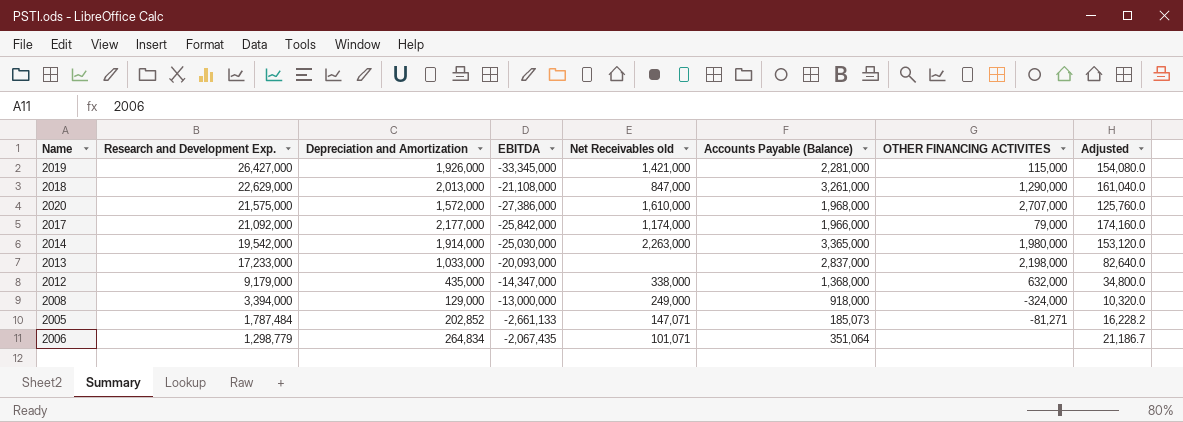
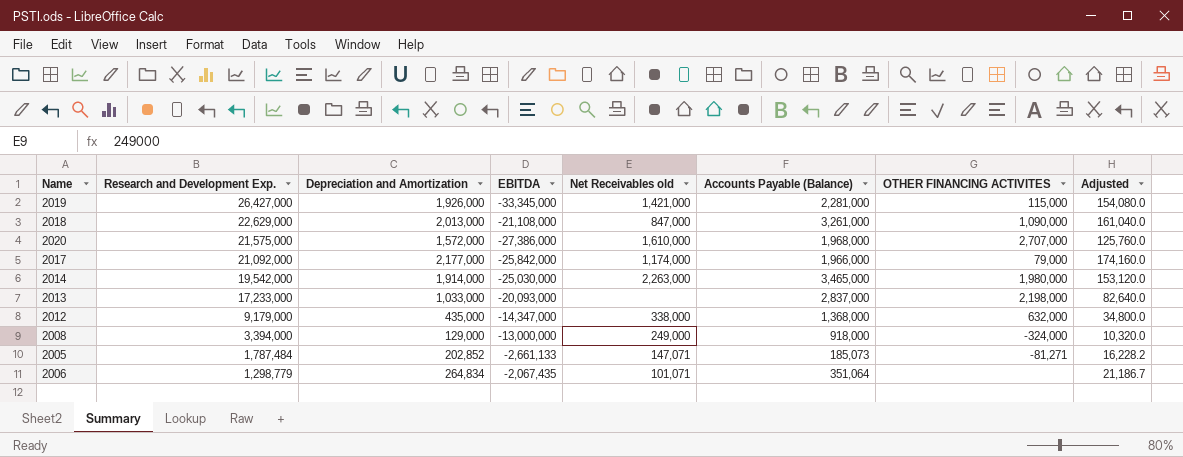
2018 | OTHER FINANCING ACTIVITES: 1,290,000 -> 1,090,000
2014 | Accounts Payable (Balance): 3,365,000 -> 3,465,000

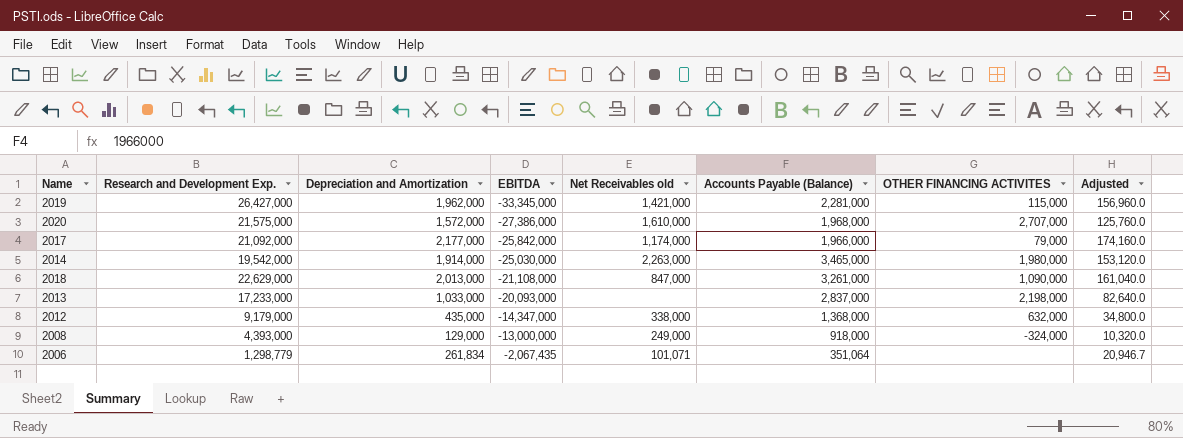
row order: Research and Development Exp. descending -> EBITDA ascending
row 2005: 1,787,484 | 202,852 | -2,661,133 | 147,071 | 185,073 | -81,271 | 16,228.2 -> none
2019 | Depreciation and Amortization: 1,926,000 -> 1,962,000
2019 | Adjusted: 154,080.0 -> 156,960.0
2008 | Research and Development Exp.: 3,394,000 -> 4,393,000
2006 | Depreciation and Amortization: 264,834 -> 261,834
2006 | Adjusted: 21,186.7 -> 20,946.7

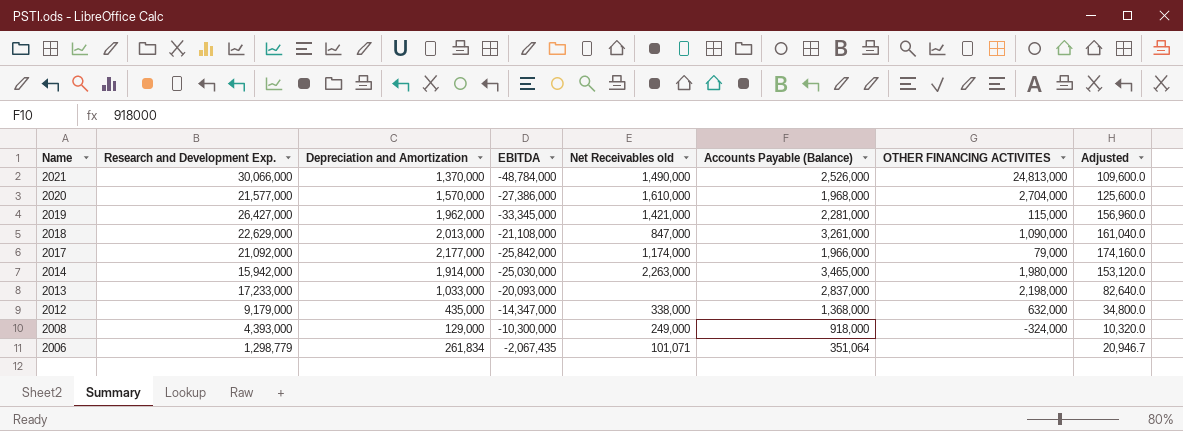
row order: EBITDA ascending -> Name descending
row 2021: none -> 30,066,000 | 1,370,000 | -48,784,000 | 1,490,000 | 2,526,000 | 24,813,000 | 109,600.0
2020 | Research and Development Exp.: 21,575,000 -> 21,577,000
2020 | Depreciation and Amortization: 1,572,000 -> 1,570,000
2020 | OTHER FINANCING ACTIVITES: 2,707,000 -> 2,704,000
2020 | Adjusted: 125,760.0 -> 125,600.0
2014 | Research and Development Exp.: 19,542,000 -> 15,942,000
2008 | EBITDA: -13,000,000 -> -10,300,000

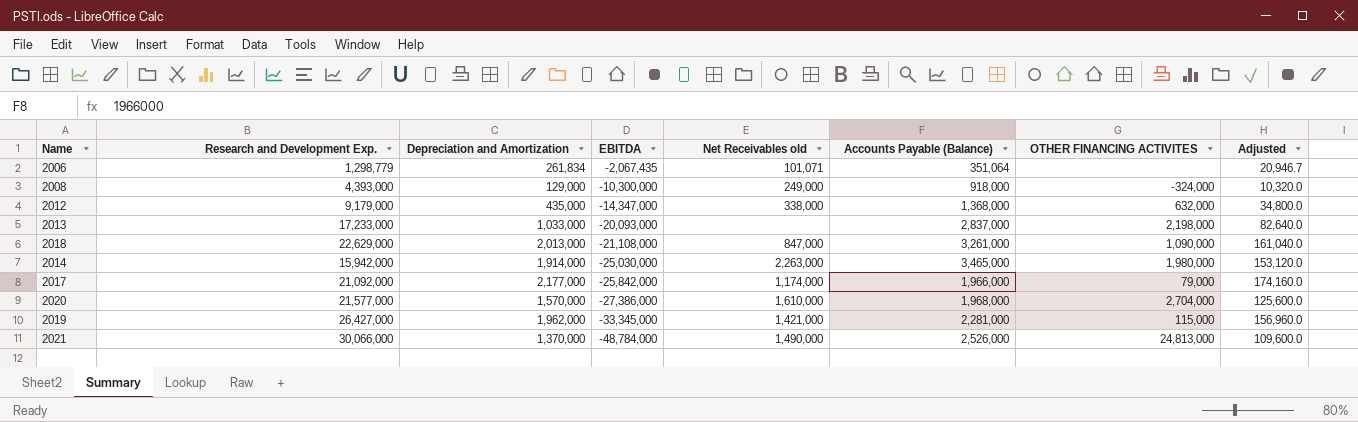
row order: Name descending -> EBITDA descending

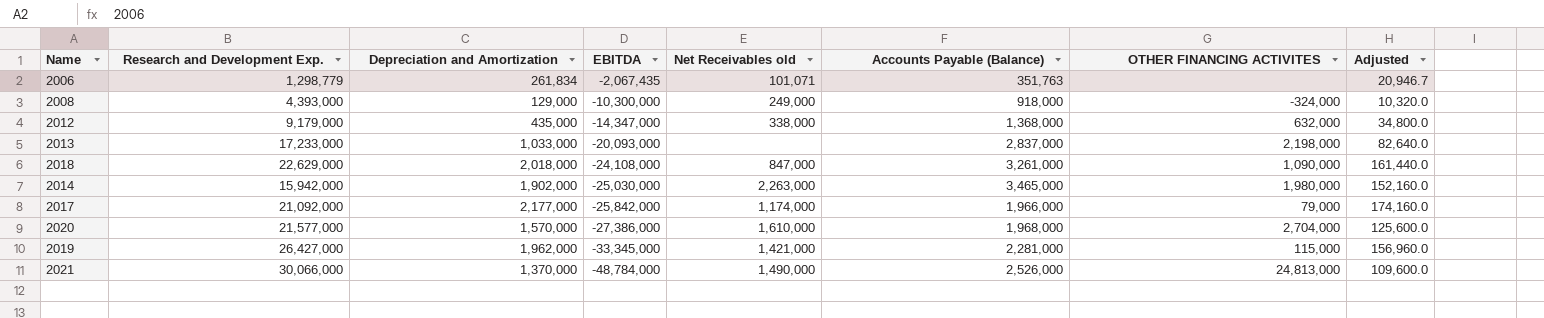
2006 | Accounts Payable (Balance): 351,064 -> 351,763
2018 | Depreciation and Amortization: 2,013,000 -> 2,018,000
2018 | EBITDA: -21,108,000 -> -24,108,000
2018 | Adjusted: 161,040.0 -> 161,440.0
2014 | Depreciation and Amortization: 1,914,000 -> 1,902,000
2014 | Adjusted: 153,120.0 -> 152,160.0

